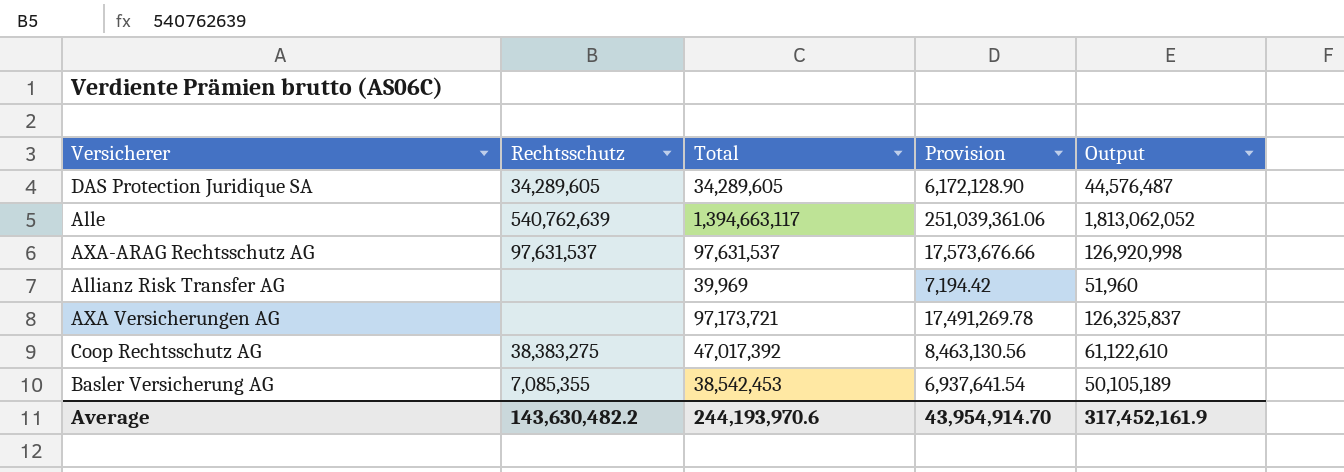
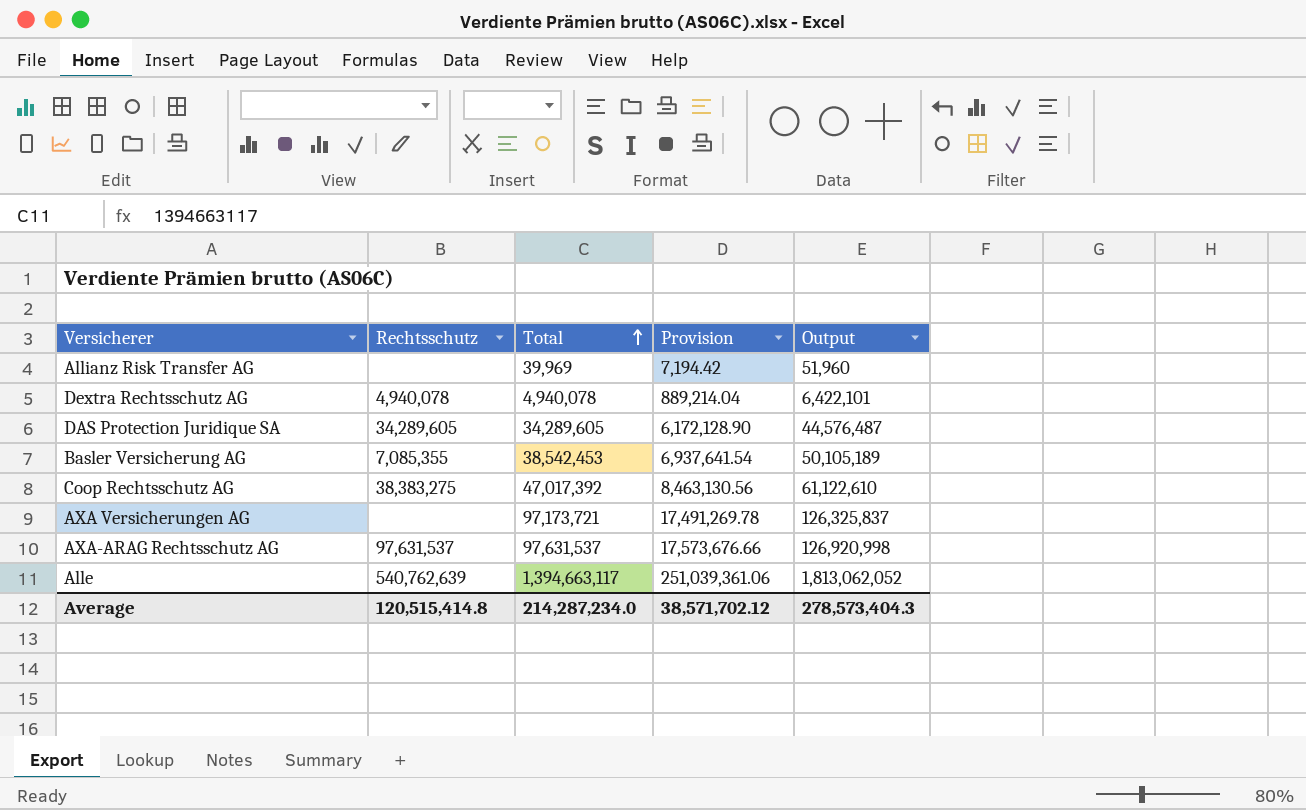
row order: none -> Total ascending
row Dextra Rechtsschutz AG: none -> 4,940,078 | 4,940,078 | 889,214.04 | 6,422,101
Average | Rechtsschutz: 143,630,482.2 -> 120,515,414.8
Average | Total: 244,193,970.6 -> 214,287,234.0
Average | Provision: 43,954,914.70 -> 38,571,702.12
Average | Output: 317,452,161.9 -> 278,573,404.3

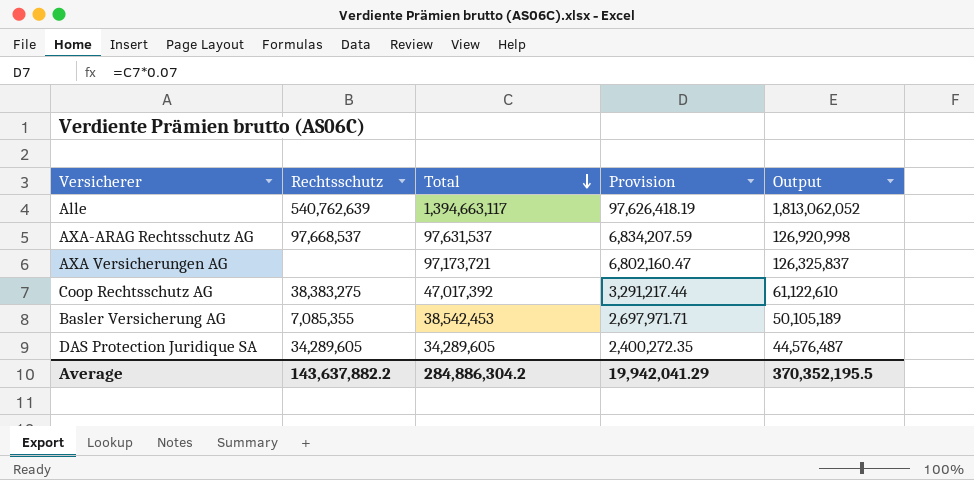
row order: Total ascending -> Total descending
column Provision | formula: [Total] * 0.18 -> [Total] * 0.07
row Allianz Risk Transfer AG: none | 39,969 | 7,194.42 | 51,960 -> none
row Dextra Rechtsschutz AG: 4,940,078 | 4,940,078 | 889,214.04 | 6,422,101 -> none
AXA-ARAG Rechtsschutz AG | Rechtsschutz: 97,631,537 -> 97,668,537
Average | Rechtsschutz: 120,515,414.8 -> 143,637,882.2
Average | Total: 214,287,234.0 -> 284,886,304.2
Average | Provision: 38,571,702.12 -> 19,942,041.29
Average | Output: 278,573,404.3 -> 370,352,195.5

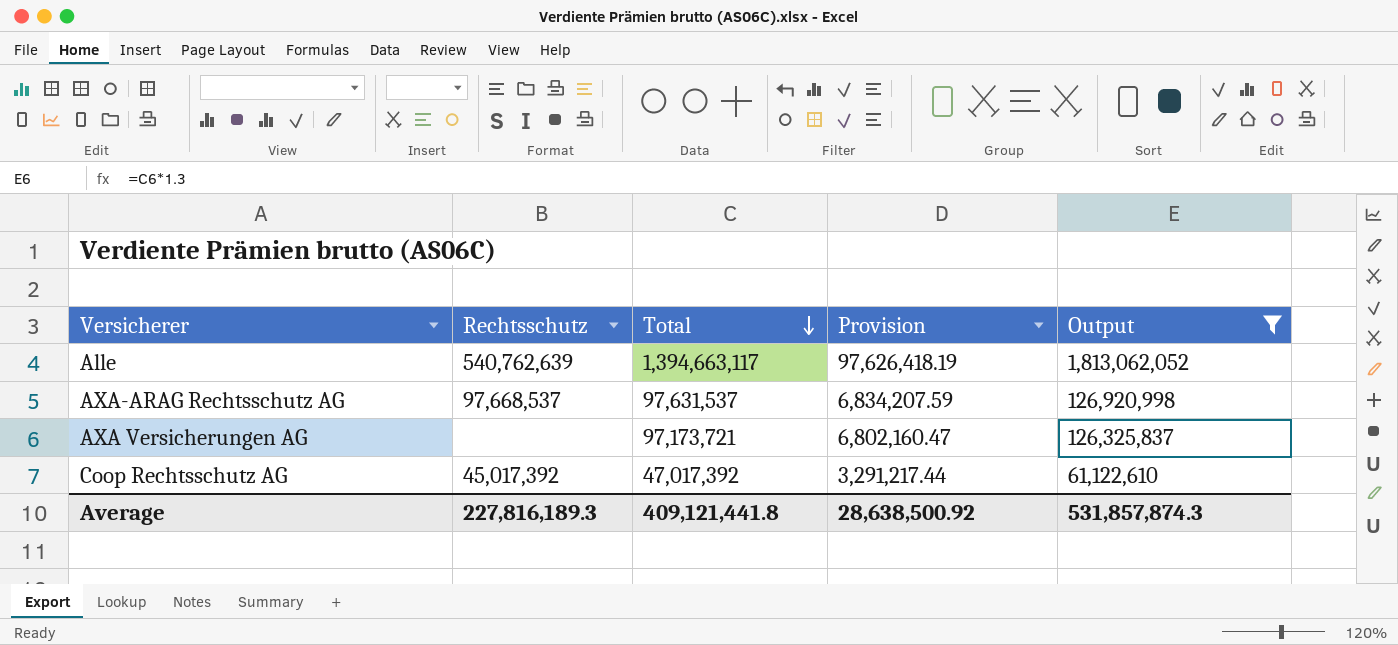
filter: none -> Output >= 61,122,610
Coop Rechtsschutz AG | Rechtsschutz: 38,383,275 -> 45,017,392
Average | Rechtsschutz: 143,637,882.2 -> 227,816,189.3
Average | Total: 284,886,304.2 -> 409,121,441.8
Average | Provision: 19,942,041.29 -> 28,638,500.92
Average | Output: 370,352,195.5 -> 531,857,874.3

